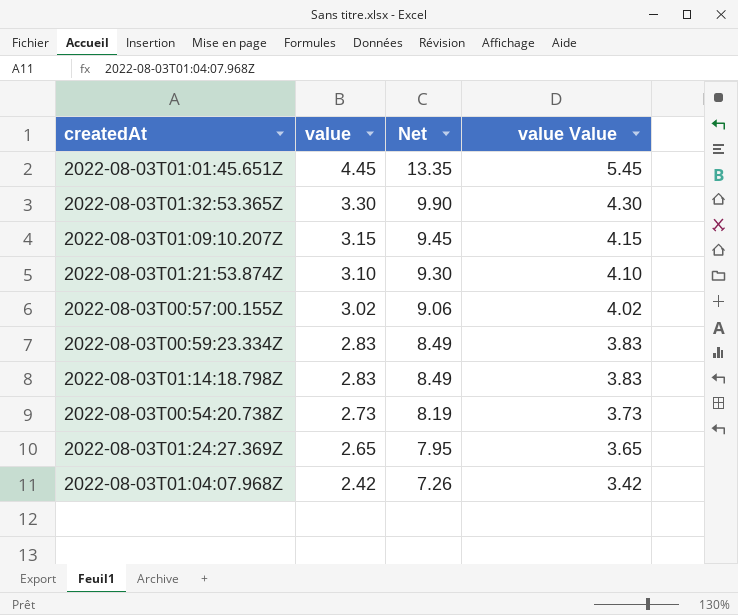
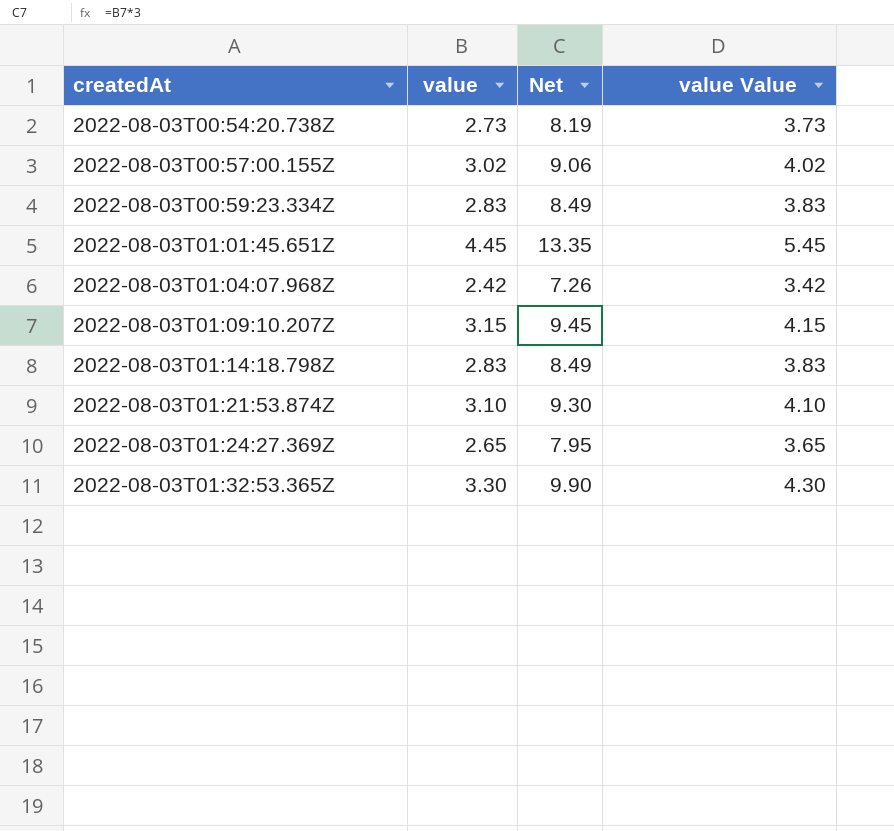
row order: value descending -> createdAt ascending

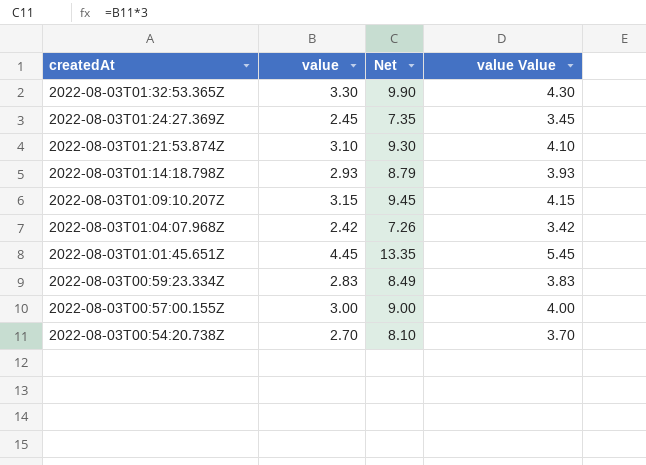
row order: createdAt ascending -> createdAt descending
2022-08-03T01:24:27.369Z | value: 2.65 -> 2.45
2022-08-03T01:24:27.369Z | Net: 7.95 -> 7.35
2022-08-03T01:24:27.369Z | value Value: 3.65 -> 3.45
2022-08-03T01:14:18.798Z | value: 2.83 -> 2.93
2022-08-03T01:14:18.798Z | Net: 8.49 -> 8.79
2022-08-03T01:14:18.798Z | value Value: 3.83 -> 3.93
2022-08-03T00:57:00.155Z | value: 3.02 -> 3.00
2022-08-03T00:57:00.155Z | Net: 9.06 -> 9.00
2022-08-03T00:57:00.155Z | value Value: 4.02 -> 4.00
2022-08-03T00:54:20.738Z | value: 2.73 -> 2.70
2022-08-03T00:54:20.738Z | Net: 8.19 -> 8.10
2022-08-03T00:54:20.738Z | value Value: 3.73 -> 3.70

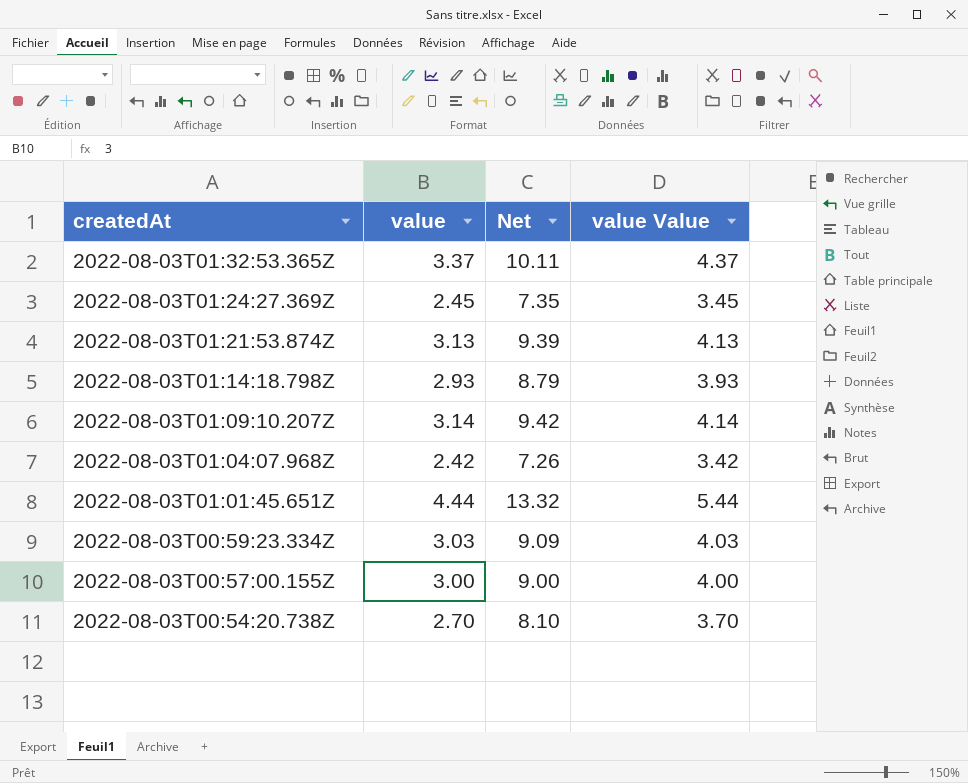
2022-08-03T01:32:53.365Z | value: 3.30 -> 3.37
2022-08-03T01:32:53.365Z | Net: 9.90 -> 10.11
2022-08-03T01:32:53.365Z | value Value: 4.30 -> 4.37
2022-08-03T01:21:53.874Z | value: 3.10 -> 3.13
2022-08-03T01:21:53.874Z | Net: 9.30 -> 9.39
2022-08-03T01:21:53.874Z | value Value: 4.10 -> 4.13
2022-08-03T01:09:10.207Z | value: 3.15 -> 3.14
2022-08-03T01:09:10.207Z | Net: 9.45 -> 9.42
2022-08-03T01:09:10.207Z | value Value: 4.15 -> 4.14
2022-08-03T01:01:45.651Z | value: 4.45 -> 4.44
2022-08-03T01:01:45.651Z | Net: 13.35 -> 13.32
2022-08-03T01:01:45.651Z | value Value: 5.45 -> 5.44
2022-08-03T00:59:23.334Z | value: 2.83 -> 3.03
2022-08-03T00:59:23.334Z | Net: 8.49 -> 9.09
2022-08-03T00:59:23.334Z | value Value: 3.83 -> 4.03

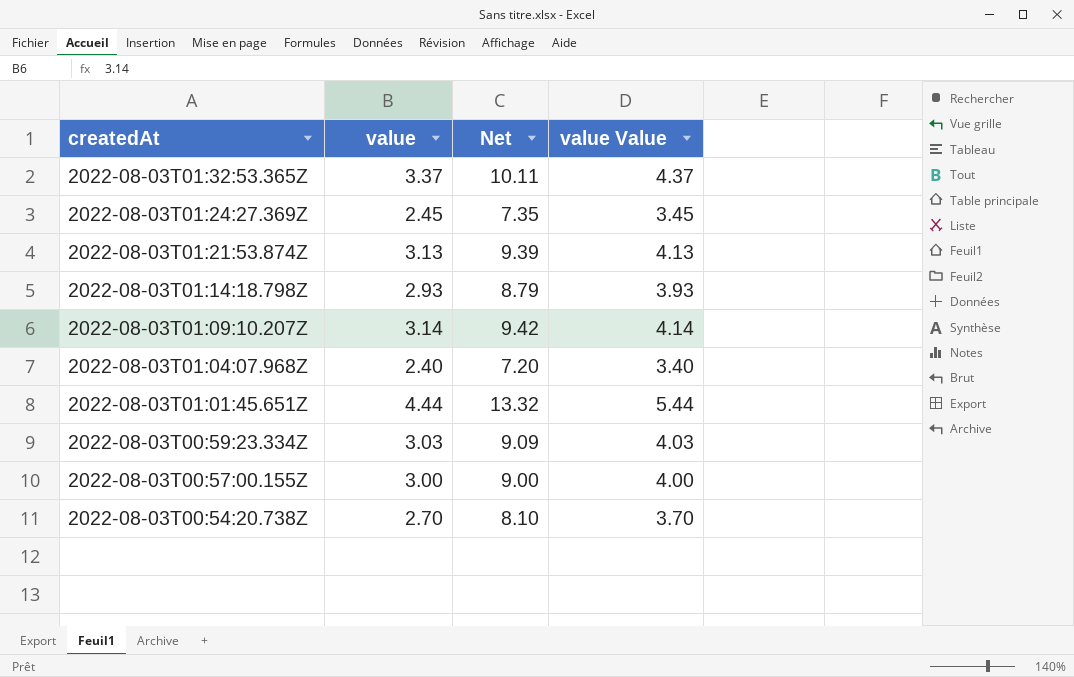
2022-08-03T01:04:07.968Z | value: 2.42 -> 2.40
2022-08-03T01:04:07.968Z | Net: 7.26 -> 7.20
2022-08-03T01:04:07.968Z | value Value: 3.42 -> 3.40

